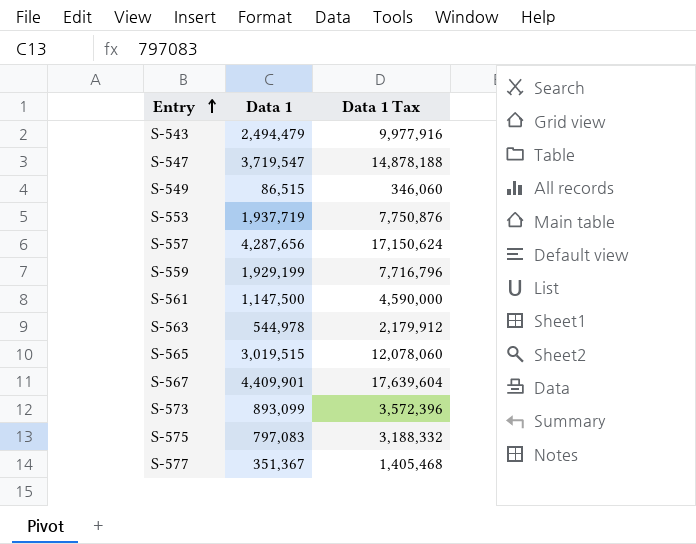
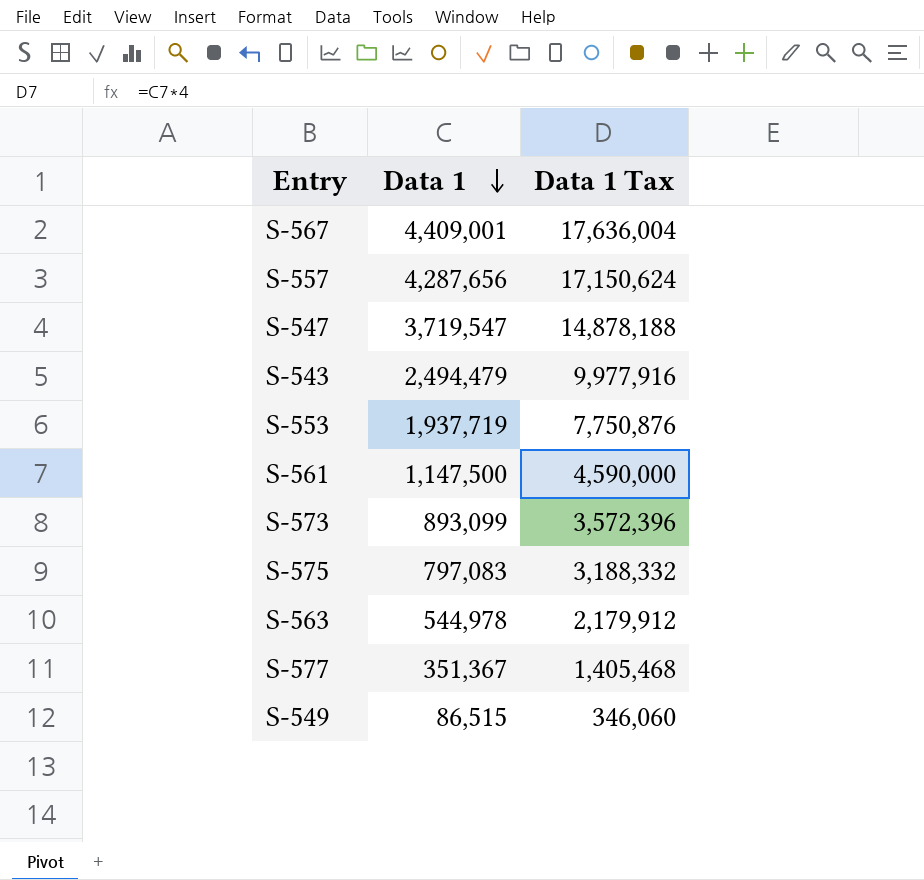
row order: Entry ascending -> Data 1 descending
row S-559: 1,929,199 | 7,716,796 -> none
row S-565: 3,019,515 | 12,078,060 -> none
S-567 | Data 1: 4,409,901 -> 4,409,001
S-567 | Data 1 Tax: 17,639,604 -> 17,636,004

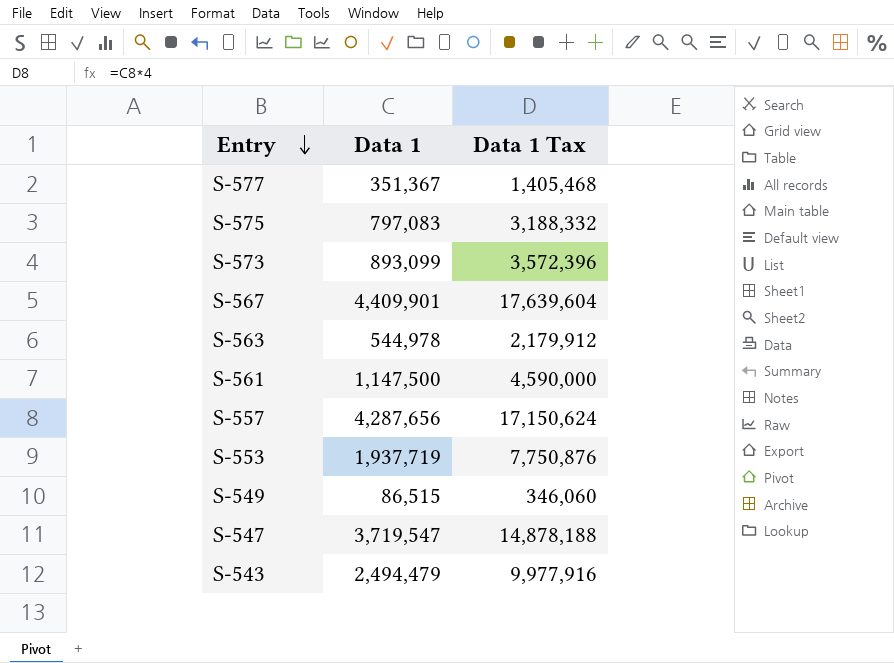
row order: Data 1 descending -> Entry descending
S-567 | Data 1: 4,409,001 -> 4,409,901
S-567 | Data 1 Tax: 17,636,004 -> 17,639,604

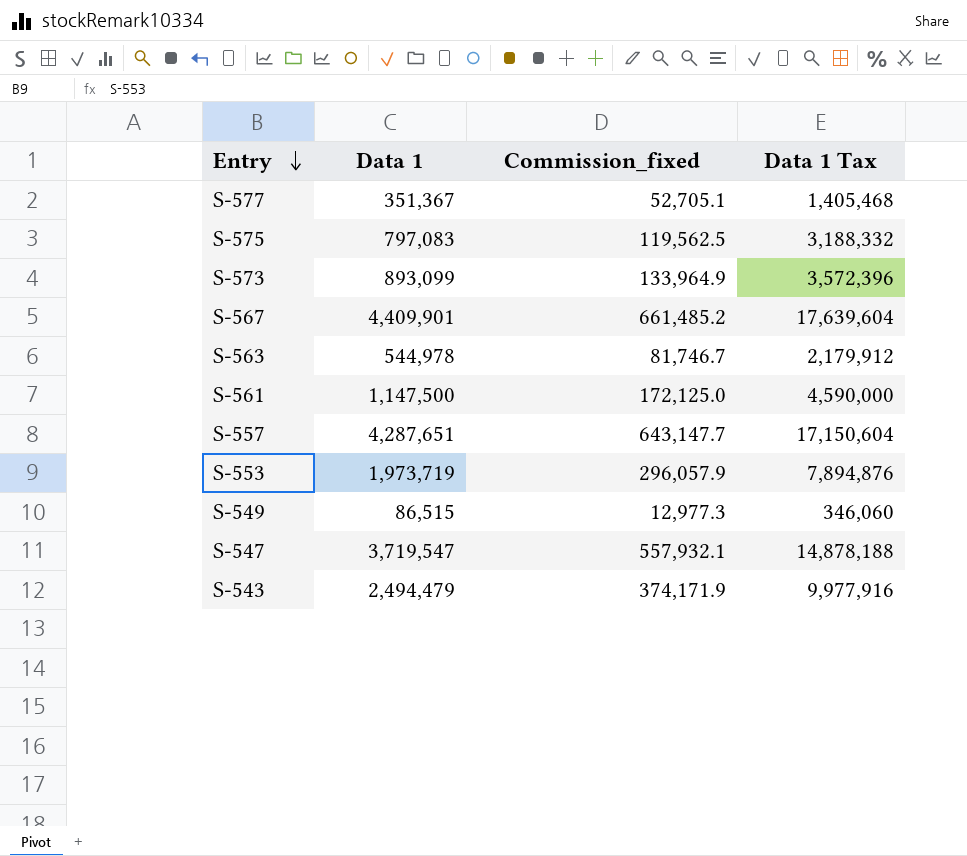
column Commission_fixed | formula: none -> [Data 1] * 0.15
S-557 | Data 1: 4,287,656 -> 4,287,651
S-557 | Data 1 Tax: 17,150,624 -> 17,150,604
S-553 | Data 1: 1,937,719 -> 1,973,719
S-553 | Data 1 Tax: 7,750,876 -> 7,894,876

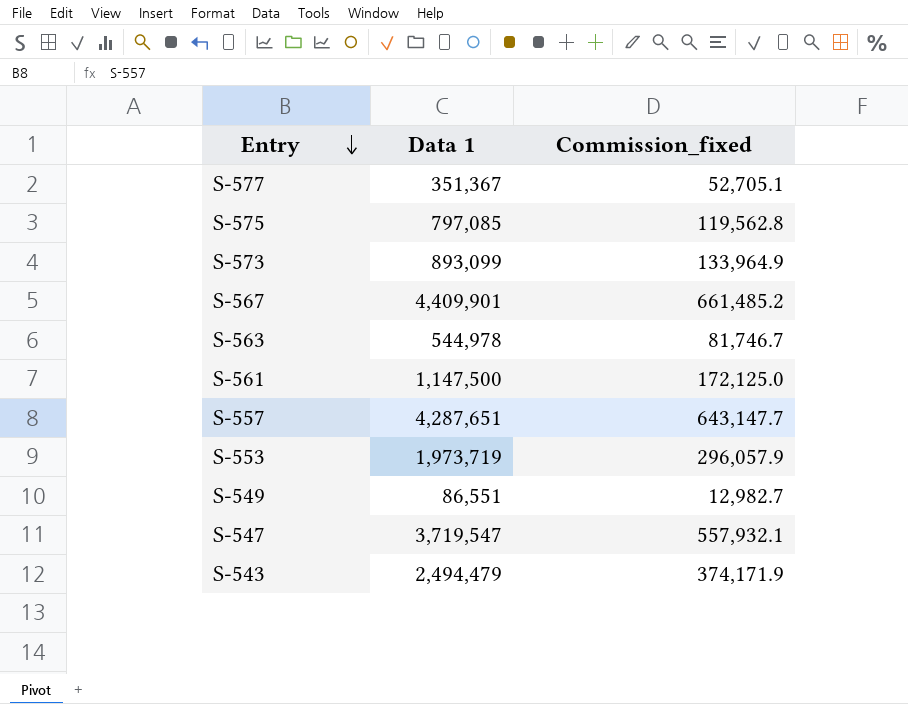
column Data 1 Tax | formula: [Data 1] * 4 -> none
S-575 | Data 1: 797,083 -> 797,085
S-575 | Commission_fixed: 119,562.5 -> 119,562.8
S-549 | Data 1: 86,515 -> 86,551
S-549 | Commission_fixed: 12,977.3 -> 12,982.7

